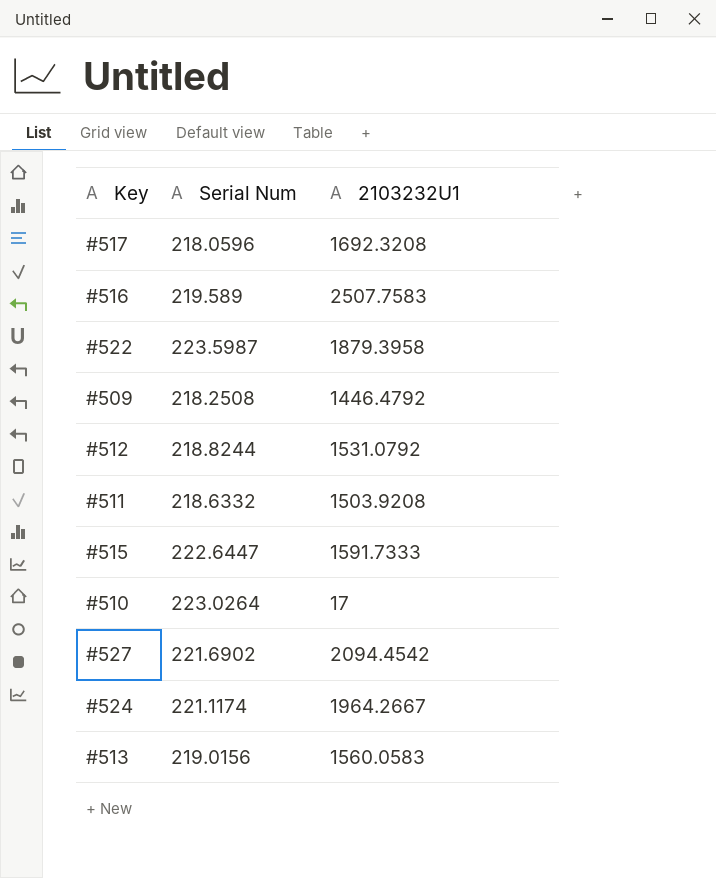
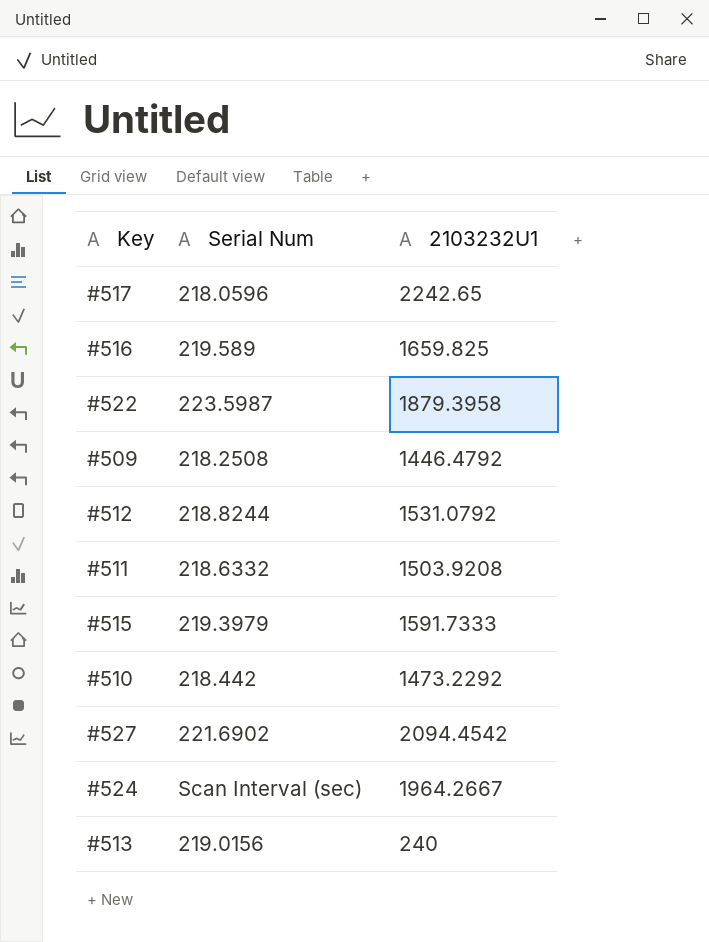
#517 | 2103232U1: 1692.3208 -> 2242.65
#516 | 2103232U1: 2507.7583 -> 1659.825
#515 | Serial Num: 222.6447 -> 219.3979
#510 | Serial Num: 223.0264 -> 218.442
#510 | 2103232U1: 17 -> 1473.2292
#524 | Serial Num: 221.1174 -> Scan Interval (sec)
#513 | 2103232U1: 1560.0583 -> 240

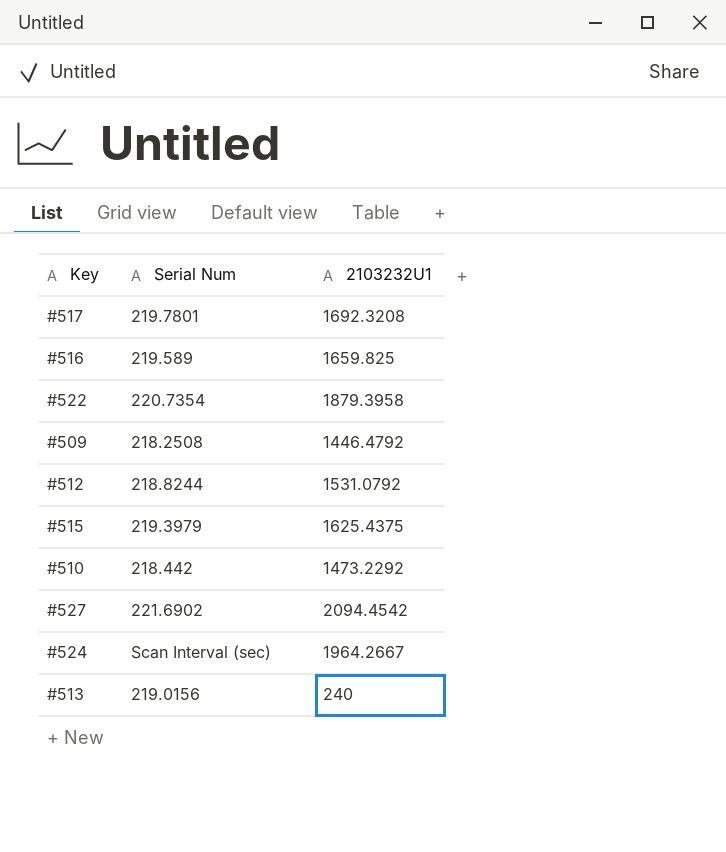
row #511: 218.6332 | 1503.9208 -> none
#517 | Serial Num: 218.0596 -> 219.7801
#517 | 2103232U1: 2242.65 -> 1692.3208
#522 | Serial Num: 223.5987 -> 220.7354
#515 | 2103232U1: 1591.7333 -> 1625.4375

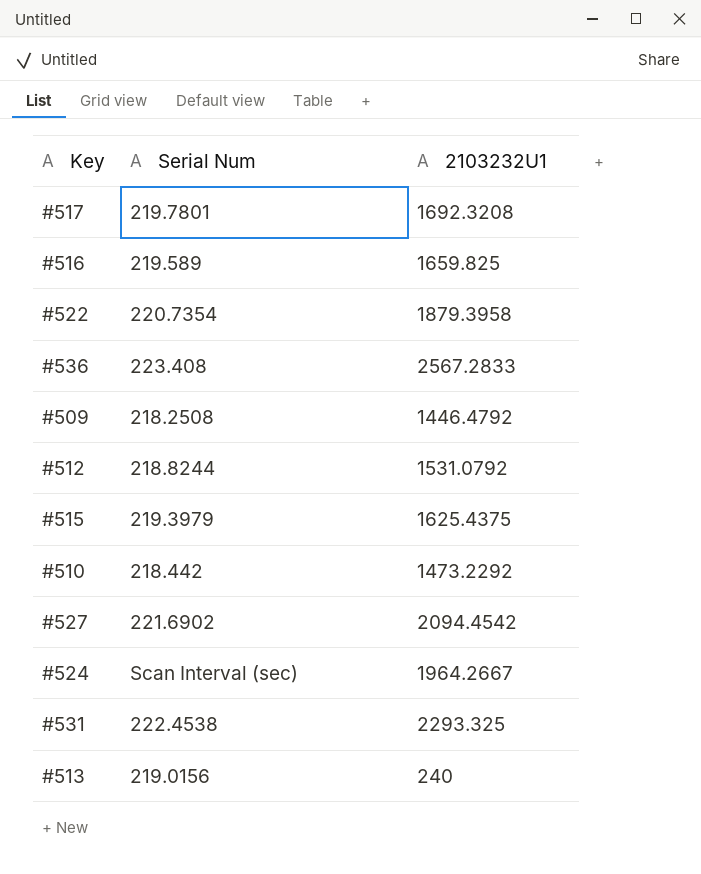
row #536: none -> 223.408 | 2567.2833
row #531: none -> 222.4538 | 2293.325

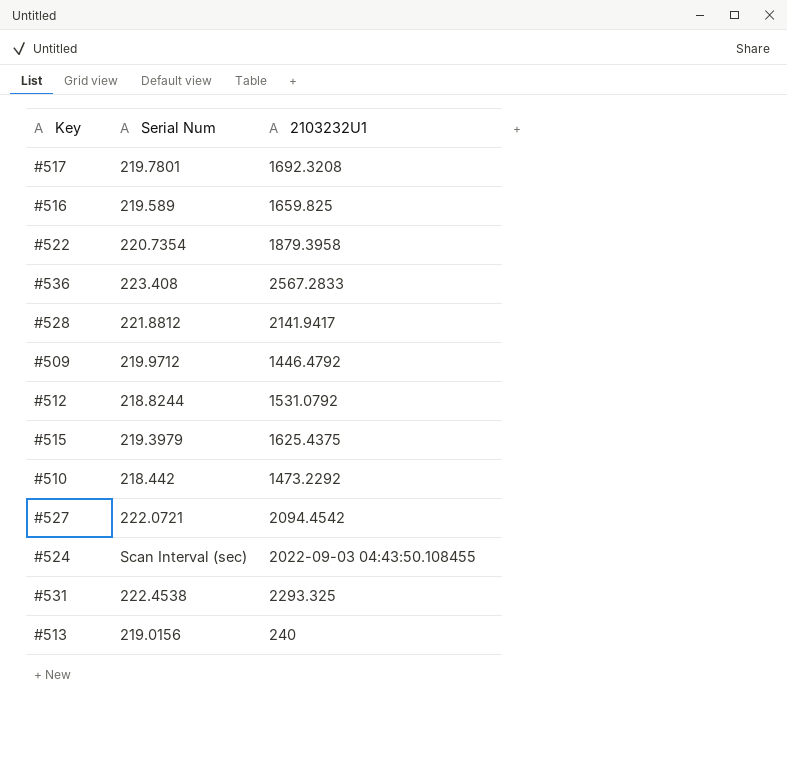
row #528: none -> 221.8812 | 2141.9417
#509 | Serial Num: 218.2508 -> 219.9712
#527 | Serial Num: 221.6902 -> 222.0721
#524 | 2103232U1: 1964.2667 -> 2022-09-03 04:43:50.108455

